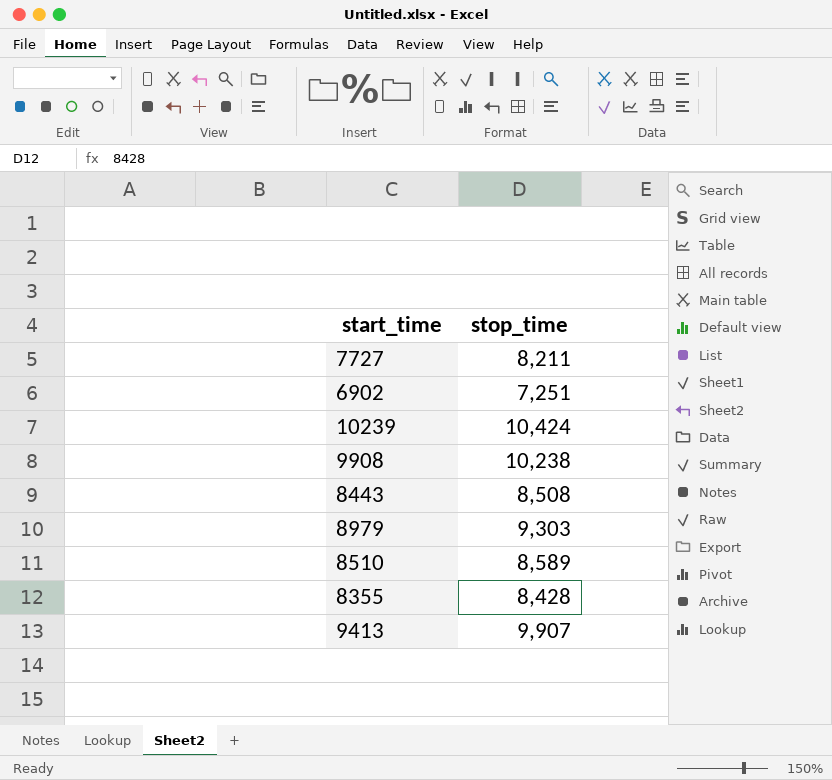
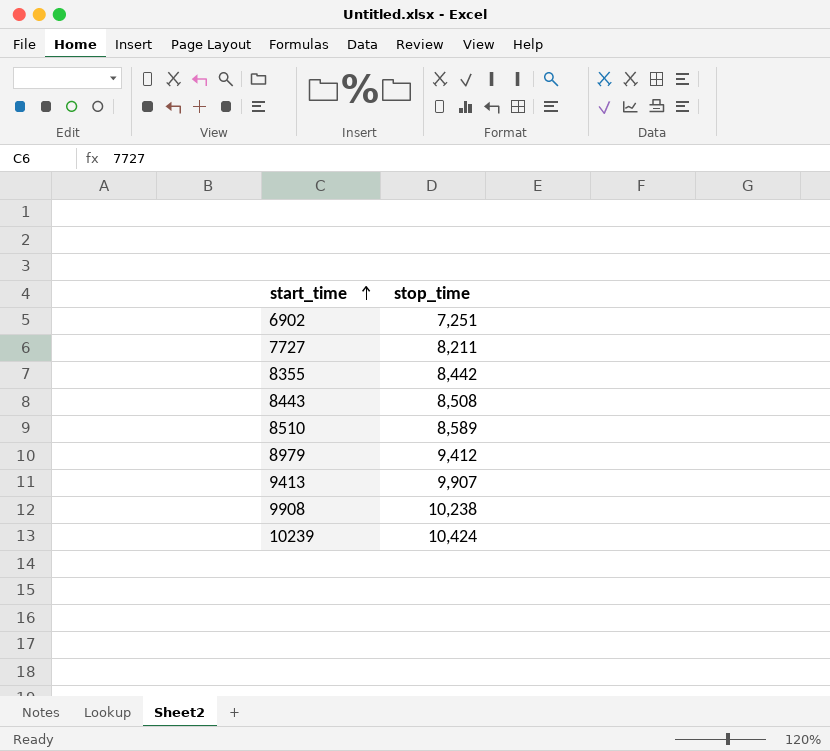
row order: none -> start_time ascending
8355 | stop_time: 8,428 -> 8,442
8979 | stop_time: 9,303 -> 9,412

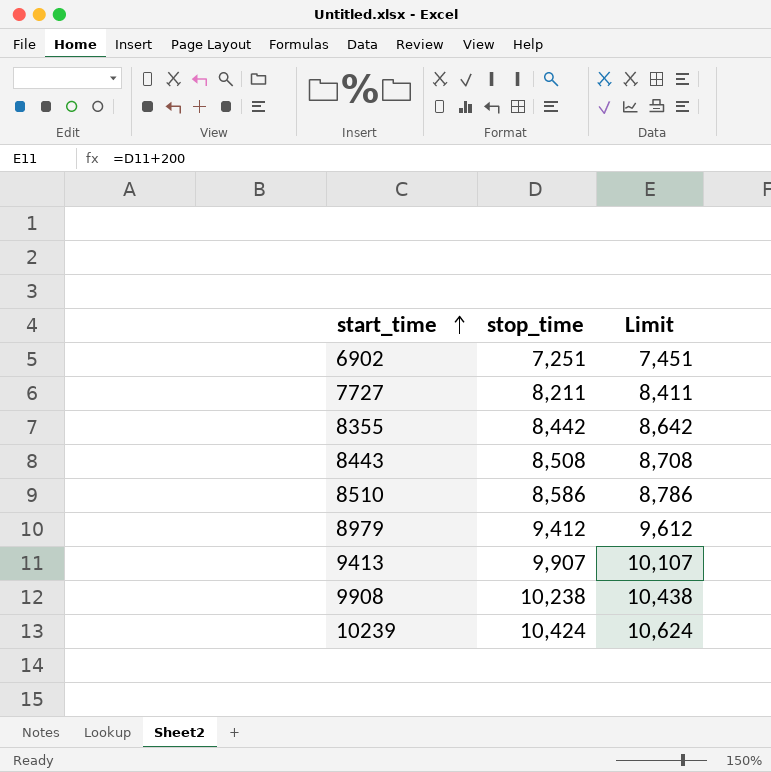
column Limit | formula: none -> [stop_time] + 200
8510 | stop_time: 8,589 -> 8,586

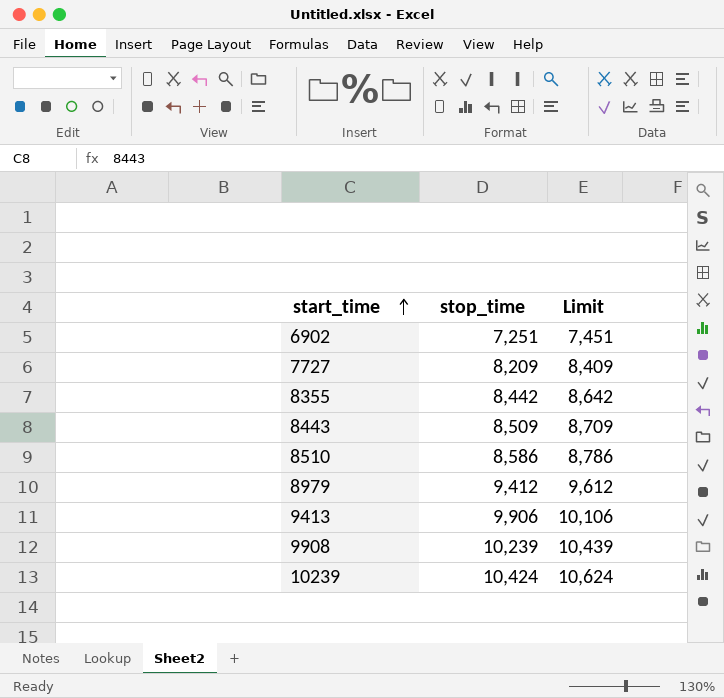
7727 | stop_time: 8,211 -> 8,209
7727 | Limit: 8,411 -> 8,409
8443 | stop_time: 8,508 -> 8,509
8443 | Limit: 8,708 -> 8,709
9413 | stop_time: 9,907 -> 9,906
9413 | Limit: 10,107 -> 10,106
9908 | stop_time: 10,238 -> 10,239
9908 | Limit: 10,438 -> 10,439

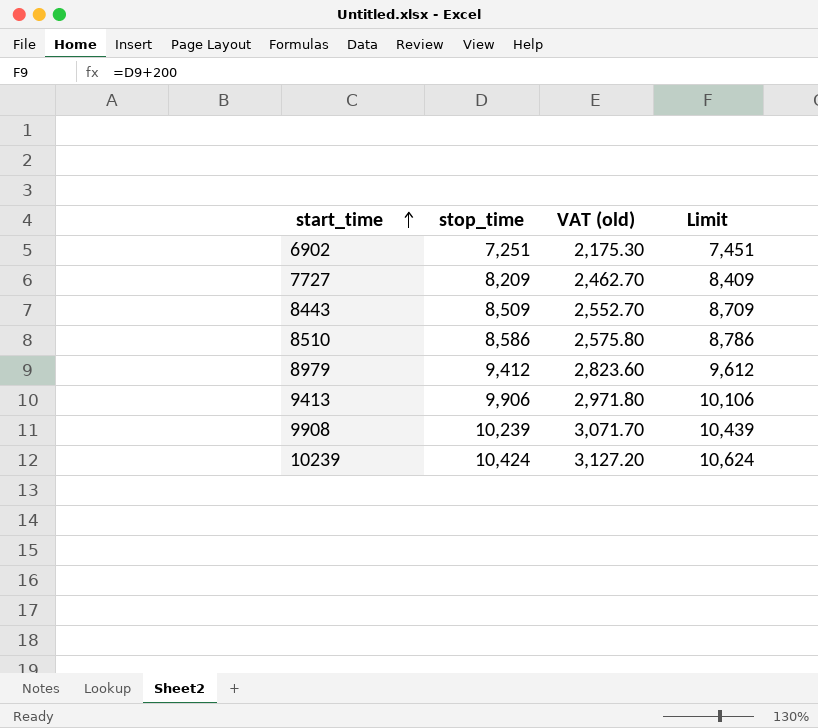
column VAT (old) | formula: none -> [stop_time] * 0.3
row 8355: 8,442 | 8,642 -> none

